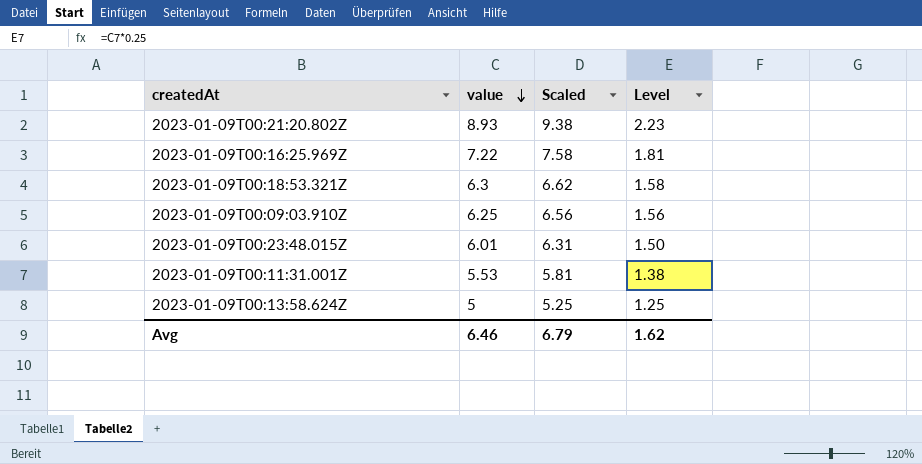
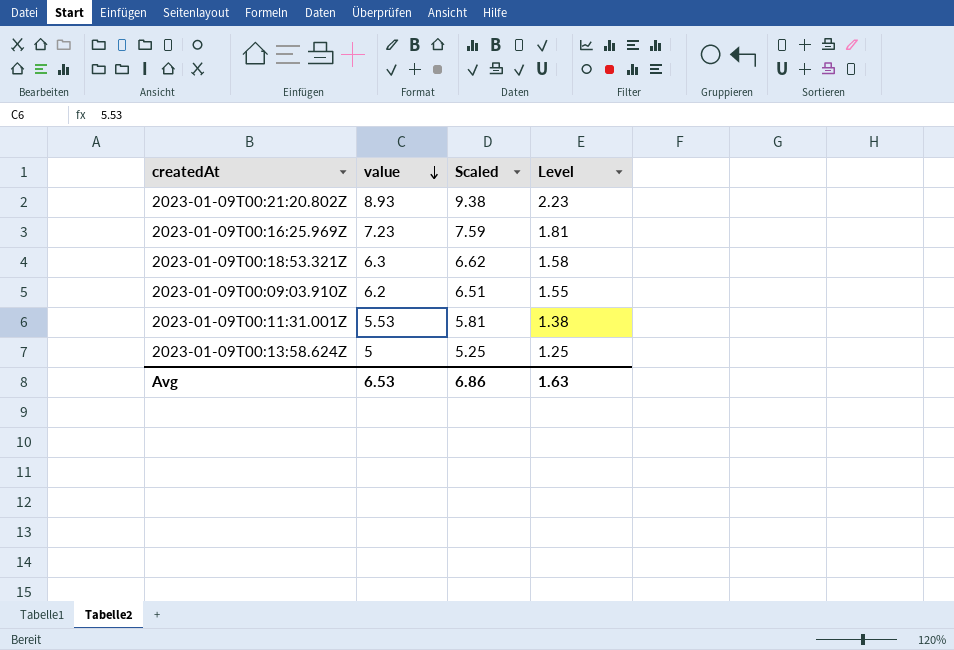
row 2023-01-09T00:23:48.015Z: 6.01 | 6.31 | 1.50 -> none
2023-01-09T00:16:25.969Z | value: 7.22 -> 7.23
2023-01-09T00:16:25.969Z | Scaled: 7.58 -> 7.59
2023-01-09T00:09:03.910Z | value: 6.25 -> 6.2
2023-01-09T00:09:03.910Z | Scaled: 6.56 -> 6.51
2023-01-09T00:09:03.910Z | Level: 1.56 -> 1.55
Avg | value: 6.46 -> 6.53
Avg | Scaled: 6.79 -> 6.86
Avg | Level: 1.62 -> 1.63

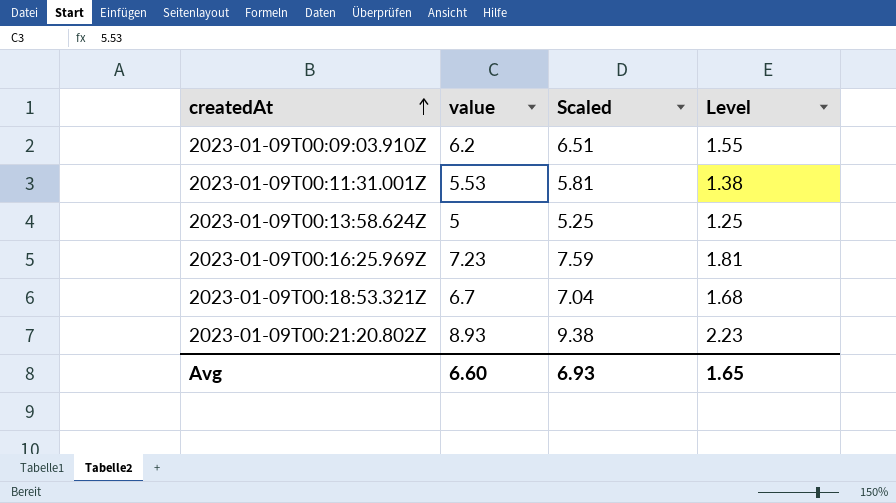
row order: value descending -> createdAt ascending
2023-01-09T00:18:53.321Z | value: 6.3 -> 6.7
2023-01-09T00:18:53.321Z | Scaled: 6.62 -> 7.04
2023-01-09T00:18:53.321Z | Level: 1.58 -> 1.68
Avg | value: 6.53 -> 6.60
Avg | Scaled: 6.86 -> 6.93
Avg | Level: 1.63 -> 1.65

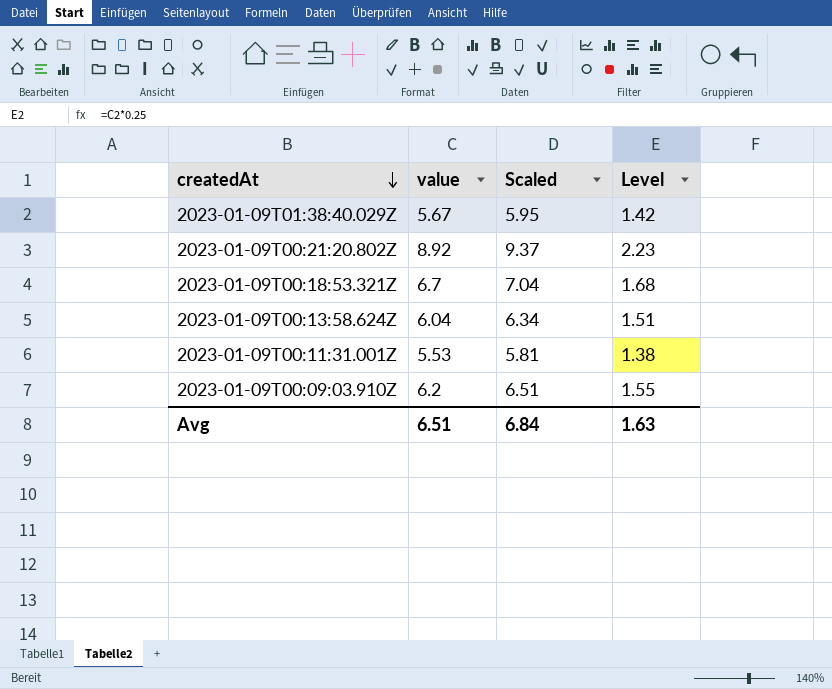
row order: createdAt ascending -> createdAt descending
row 2023-01-09T00:16:25.969Z: 7.23 | 7.59 | 1.81 -> none
row 2023-01-09T01:38:40.029Z: none -> 5.67 | 5.95 | 1.42
2023-01-09T00:21:20.802Z | value: 8.93 -> 8.92
2023-01-09T00:21:20.802Z | Scaled: 9.38 -> 9.37
2023-01-09T00:13:58.624Z | value: 5 -> 6.04
2023-01-09T00:13:58.624Z | Scaled: 5.25 -> 6.34
2023-01-09T00:13:58.624Z | Level: 1.25 -> 1.51
Avg | value: 6.60 -> 6.51
Avg | Scaled: 6.93 -> 6.84
Avg | Level: 1.65 -> 1.63

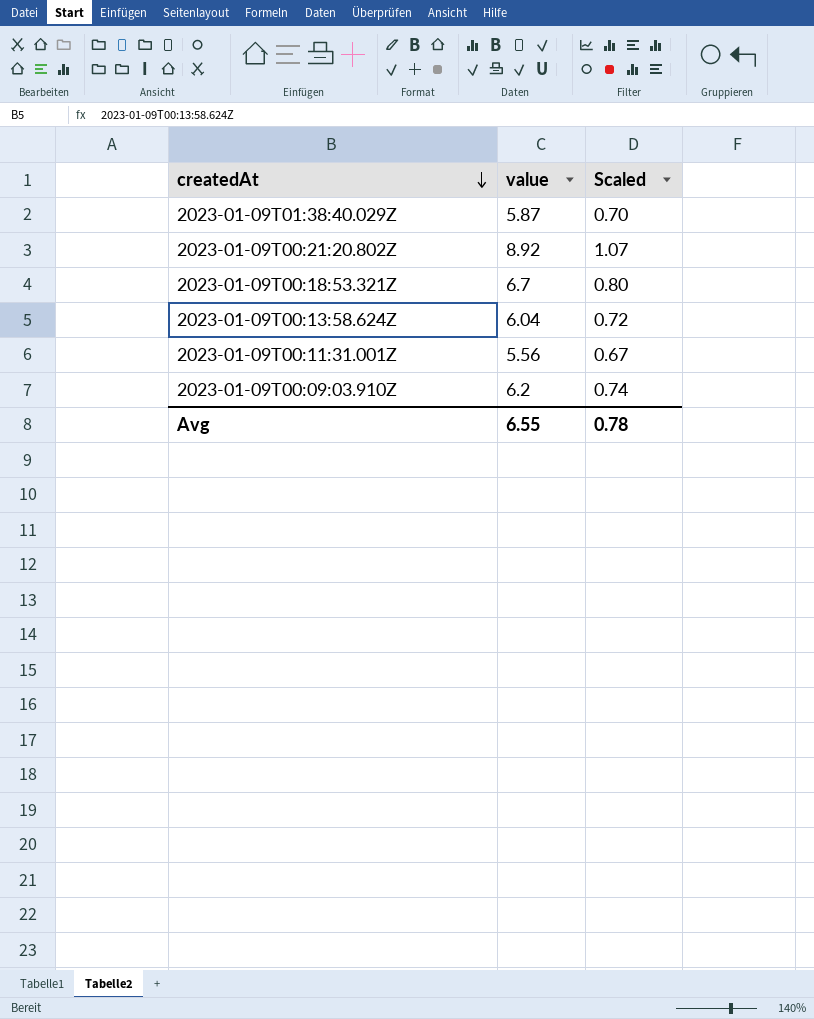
column Level | formula: [value] * 0.25 -> none
column Scaled | formula: [value] * 1.05 -> [value] * 0.12
2023-01-09T01:38:40.029Z | value: 5.67 -> 5.87
2023-01-09T00:11:31.001Z | value: 5.53 -> 5.56
Avg | value: 6.51 -> 6.55
Avg | Scaled: 6.84 -> 0.78

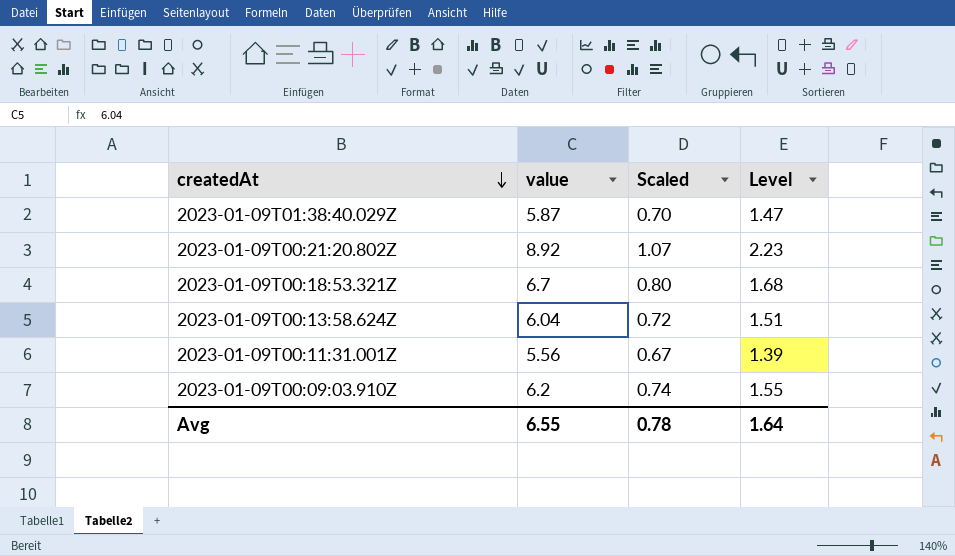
column Level | formula: none -> [value] * 0.25

